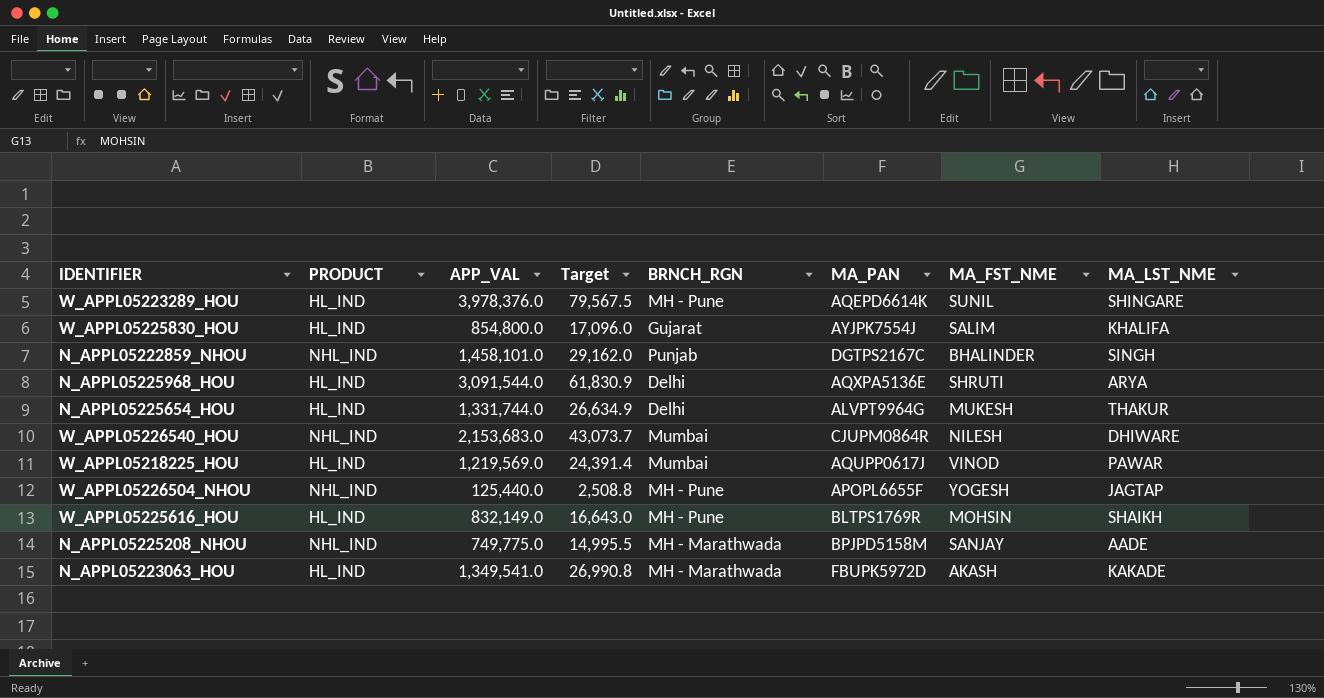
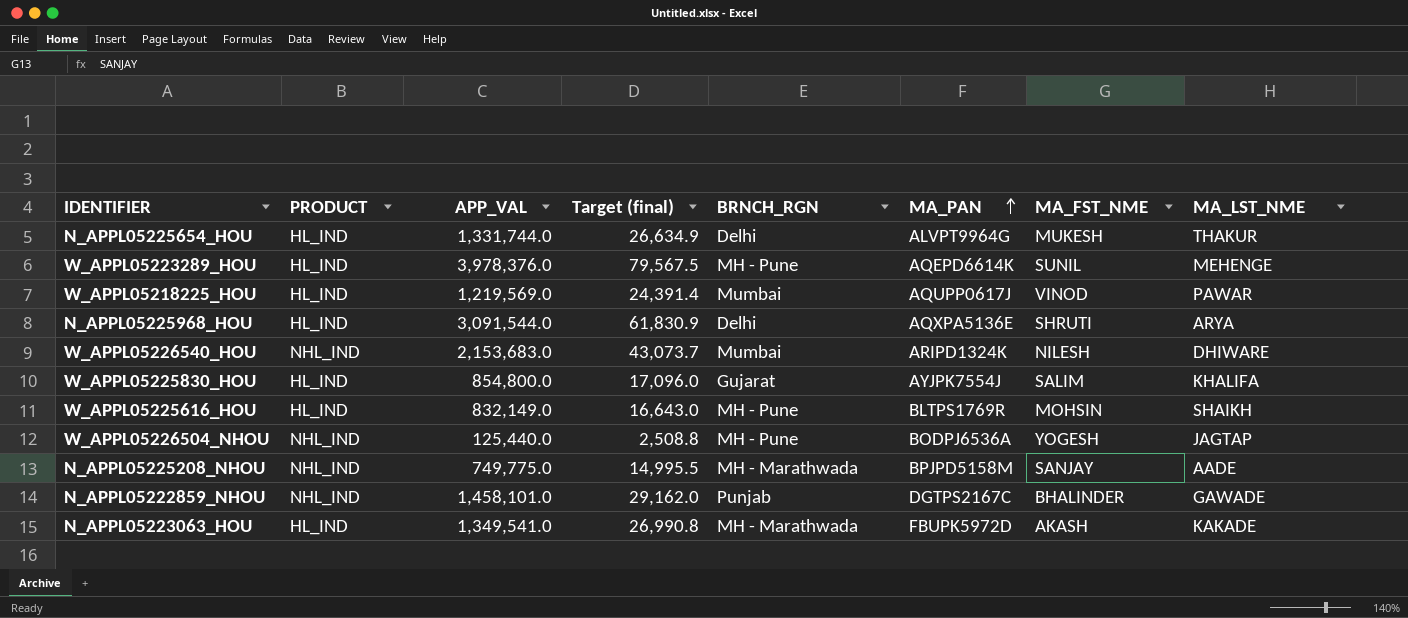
row order: none -> MA_PAN ascending
column name: Target -> Target (final)
W_APPL05223289_HOU | MA_LST_NME: SHINGARE -> MEHENGE
W_APPL05226540_HOU | MA_PAN: CJUPM0864R -> ARIPD1324K
W_APPL05226504_NHOU | MA_PAN: APOPL6655F -> BODPJ6536A
N_APPL05222859_NHOU | MA_LST_NME: SINGH -> GAWADE

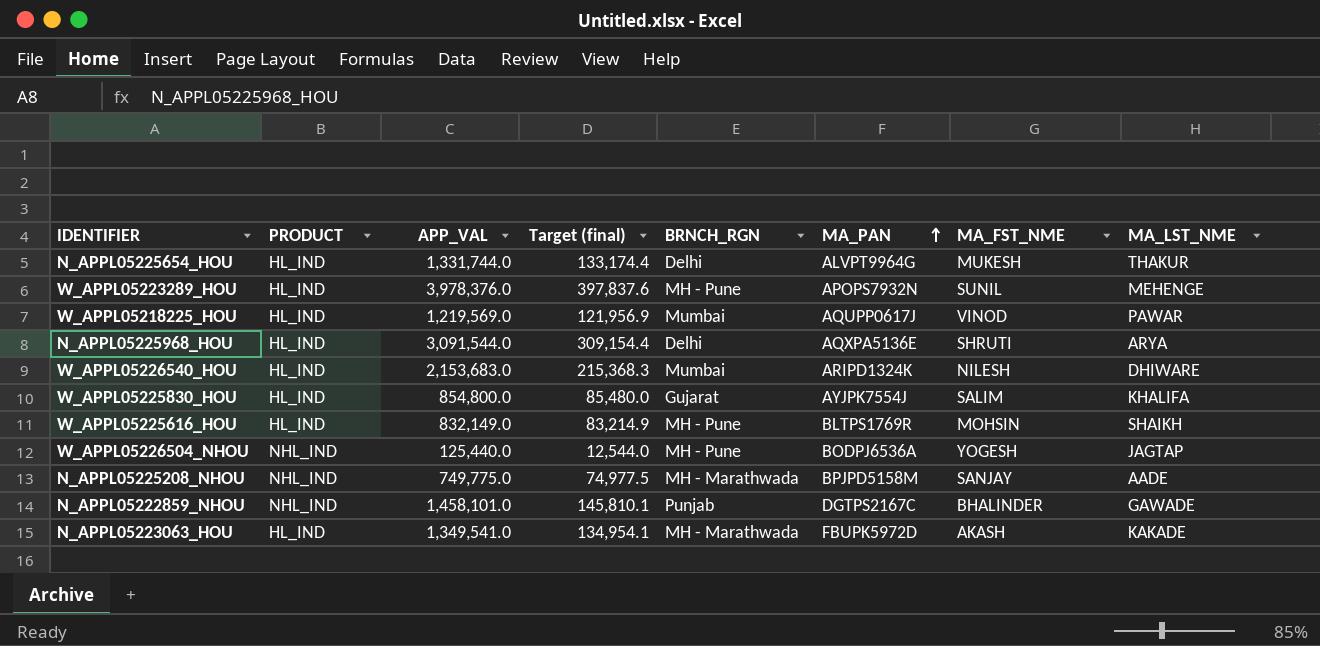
column Target (final) | formula: [APP_VAL] * 0.02 -> [APP_VAL] * 0.1
W_APPL05223289_HOU | MA_PAN: AQEPD6614K -> APOPS7932N
W_APPL05226540_HOU | PRODUCT: NHL_IND -> HL_IND

